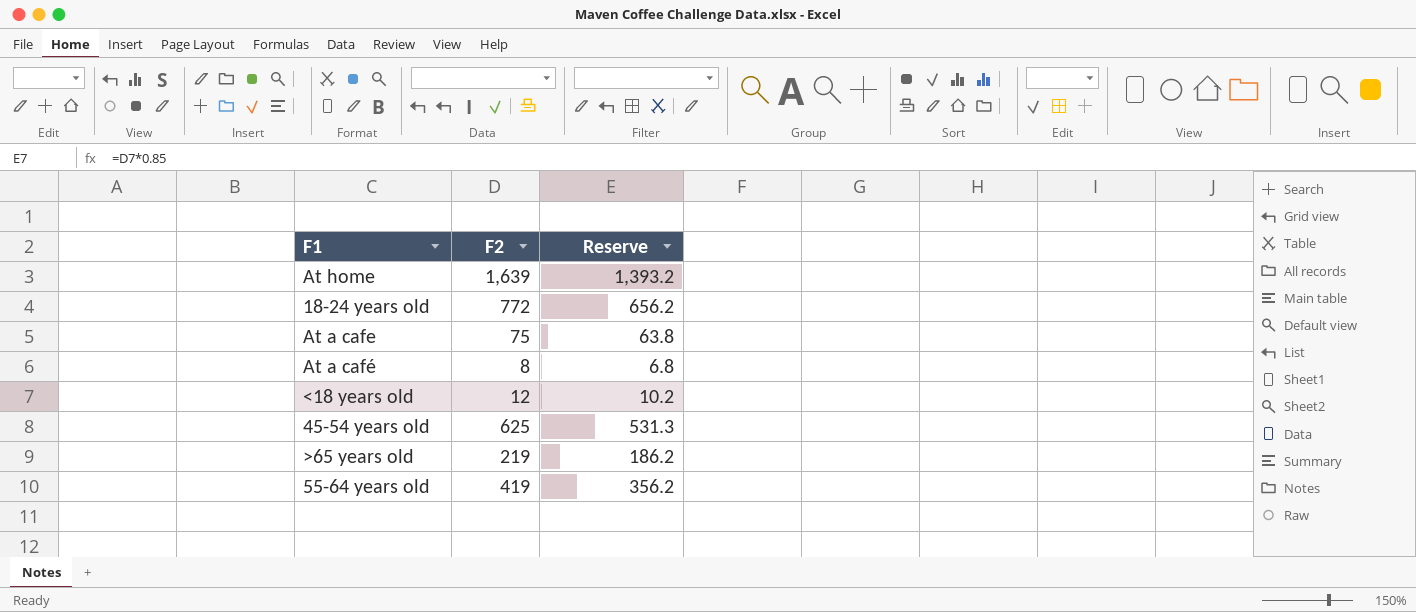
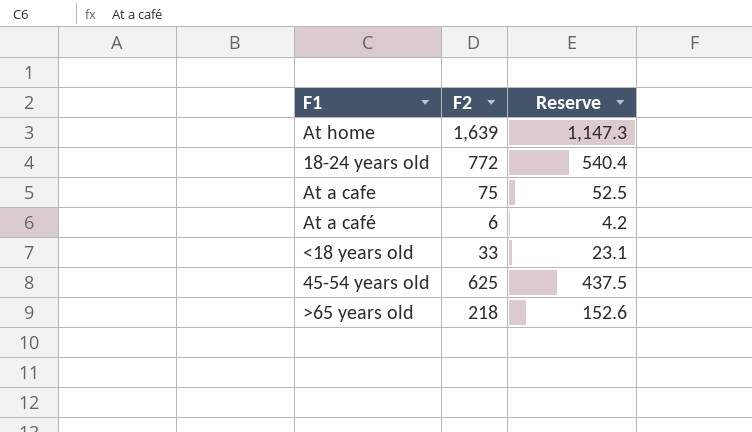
column Reserve | formula: [F2] * 0.85 -> [F2] * 0.7
row 55-64 years old: 419 | 356.2 -> none
At a café | F2: 8 -> 6
<18 years old | F2: 12 -> 33
>65 years old | F2: 219 -> 218

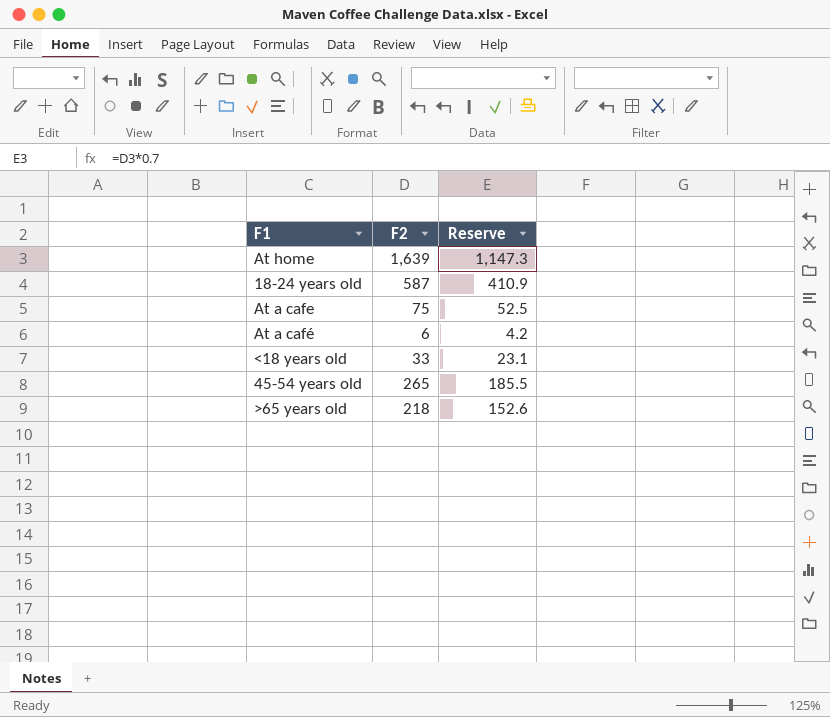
18-24 years old | F2: 772 -> 587
18-24 years old | Reserve: 540.4 -> 410.9
45-54 years old | F2: 625 -> 265
45-54 years old | Reserve: 437.5 -> 185.5

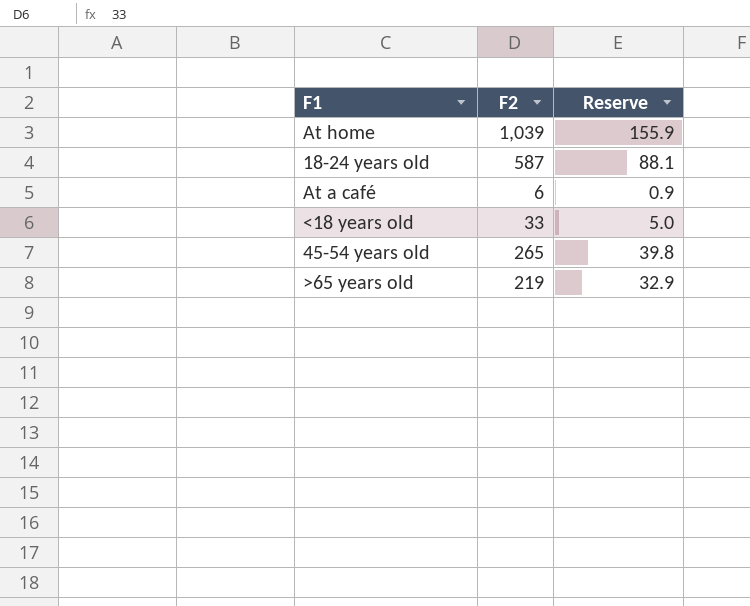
column Reserve | formula: [F2] * 0.7 -> [F2] * 0.15
row At a cafe: 75 | 52.5 -> none
At home | F2: 1,639 -> 1,039
>65 years old | F2: 218 -> 219

